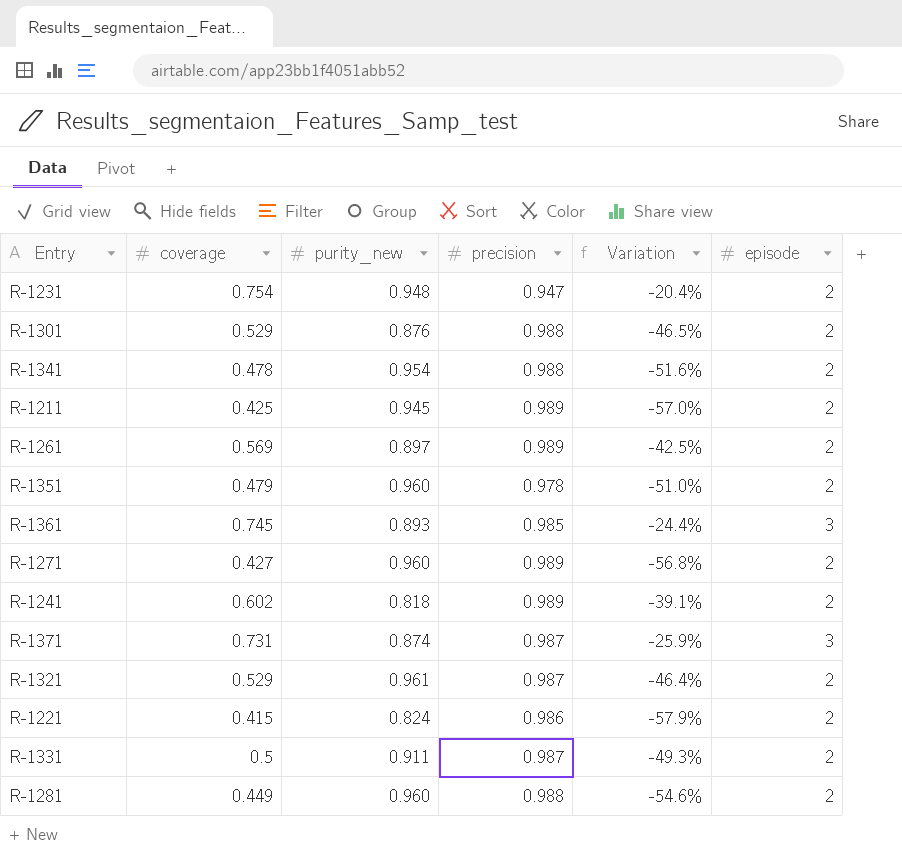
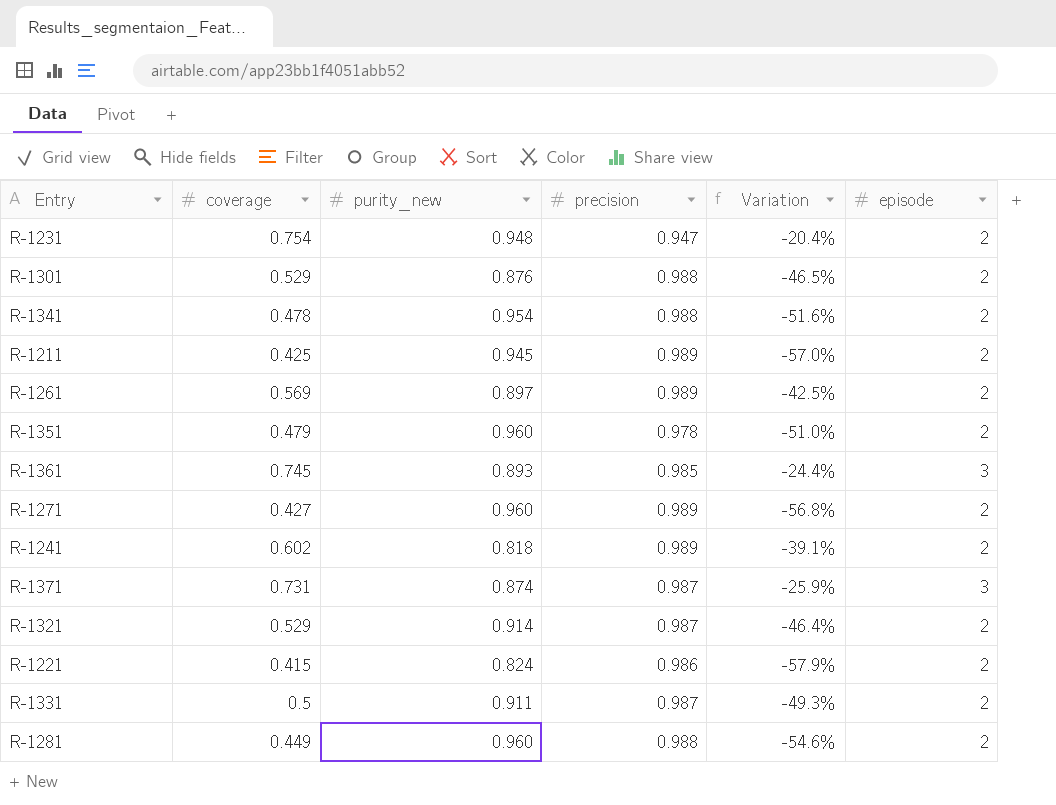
R-1321 | purity_new: 0.961 -> 0.914

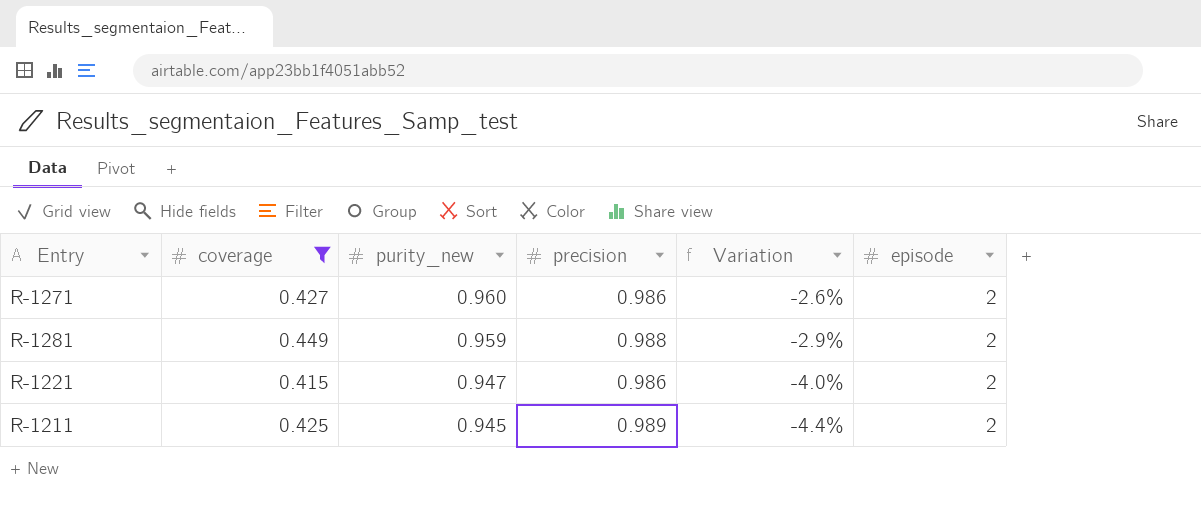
filter: none -> coverage <= 0.449
row order: none -> purity_new descending
column Variation | formula: ([coverage] - [precision]) / [precision] -> ([purity_new] - [precision]) / [precision]
R-1271 | precision: 0.989 -> 0.986
R-1281 | purity_new: 0.960 -> 0.959
R-1221 | purity_new: 0.824 -> 0.947

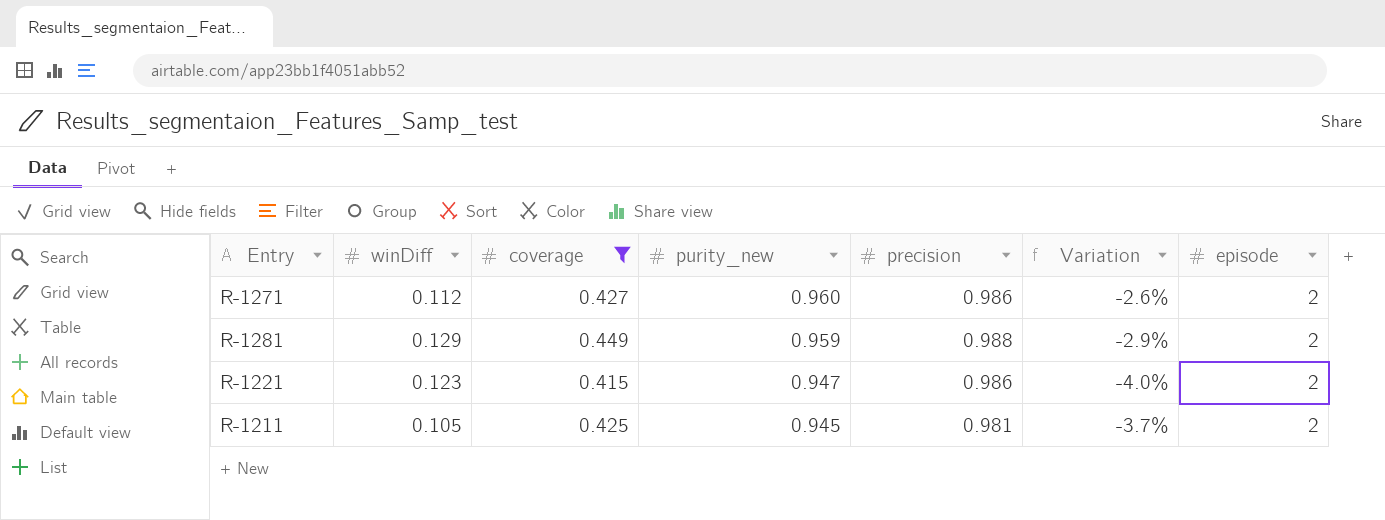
column winDiff | position: none -> 2
R-1211 | precision: 0.989 -> 0.981
R-1211 | Variation: -4.4% -> -3.7%

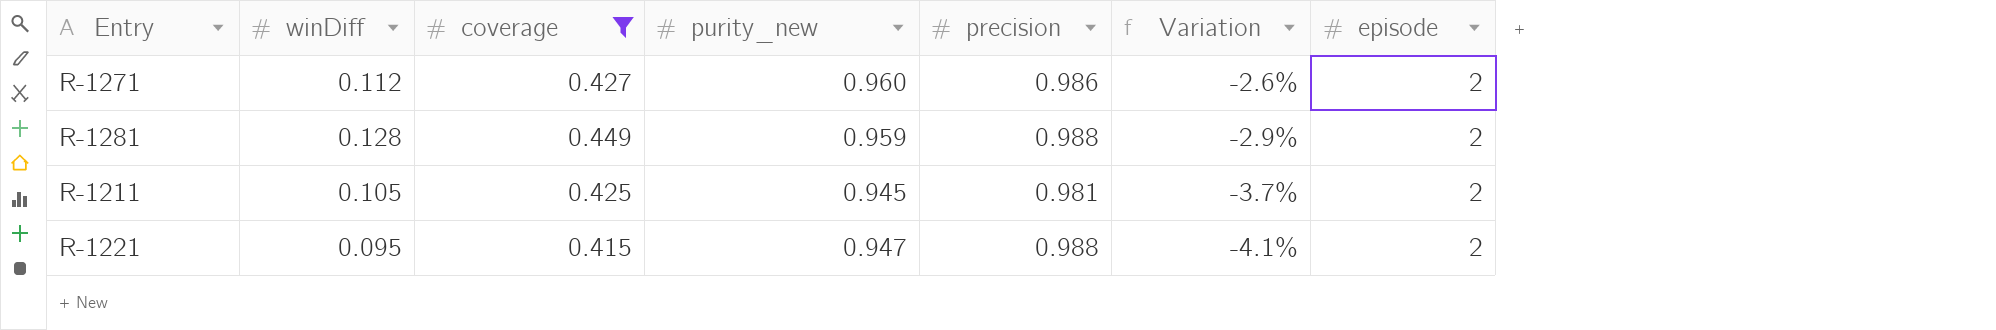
row order: purity_new descending -> Variation descending
R-1281 | winDiff: 0.129 -> 0.128
R-1221 | winDiff: 0.123 -> 0.095
R-1221 | precision: 0.986 -> 0.988
R-1221 | Variation: -4.0% -> -4.1%

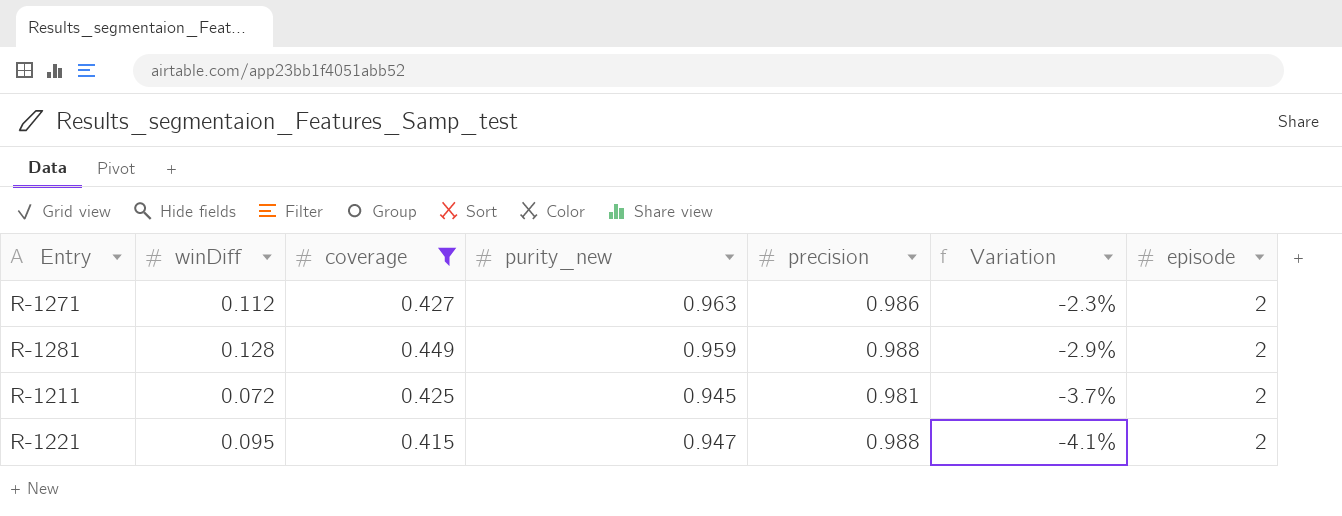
R-1271 | purity_new: 0.960 -> 0.963
R-1271 | Variation: -2.6% -> -2.3%
R-1211 | winDiff: 0.105 -> 0.072

